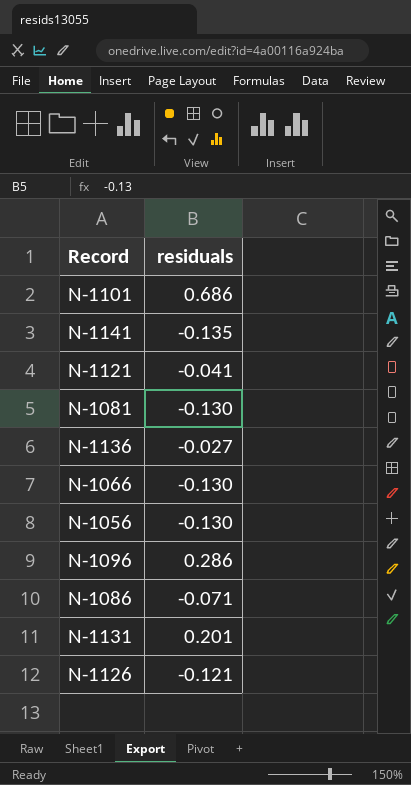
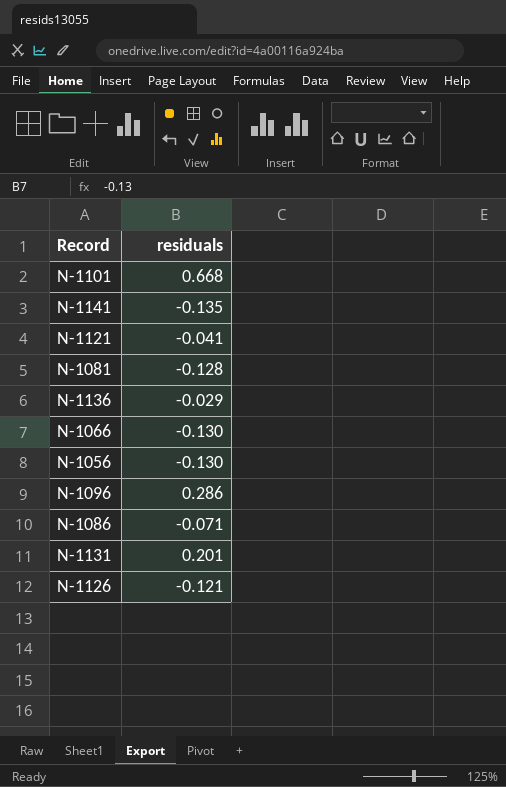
N-1101 | residuals: 0.686 -> 0.668
N-1081 | residuals: -0.130 -> -0.128
N-1136 | residuals: -0.027 -> -0.029

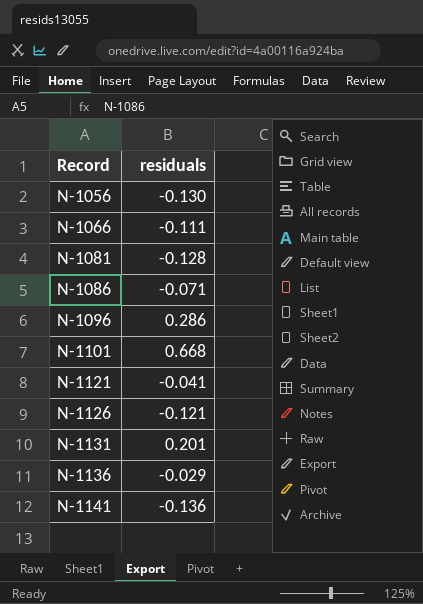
row order: none -> Record ascending
N-1066 | residuals: -0.130 -> -0.111
N-1141 | residuals: -0.135 -> -0.136

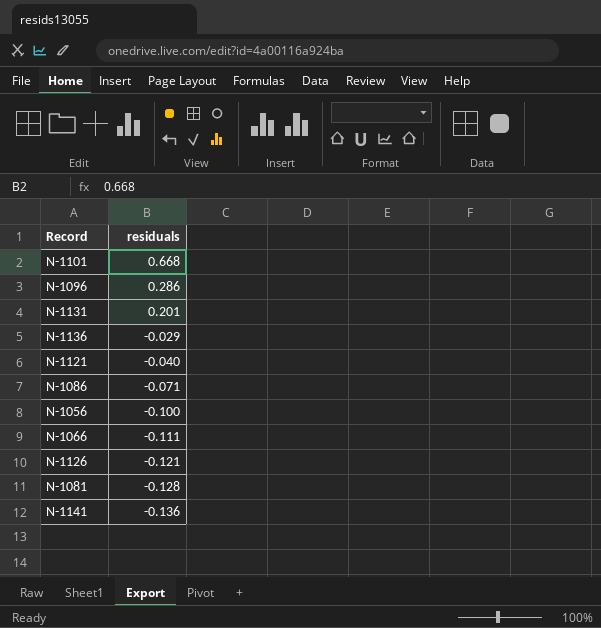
row order: Record ascending -> residuals descending
N-1121 | residuals: -0.041 -> -0.040
N-1056 | residuals: -0.130 -> -0.100

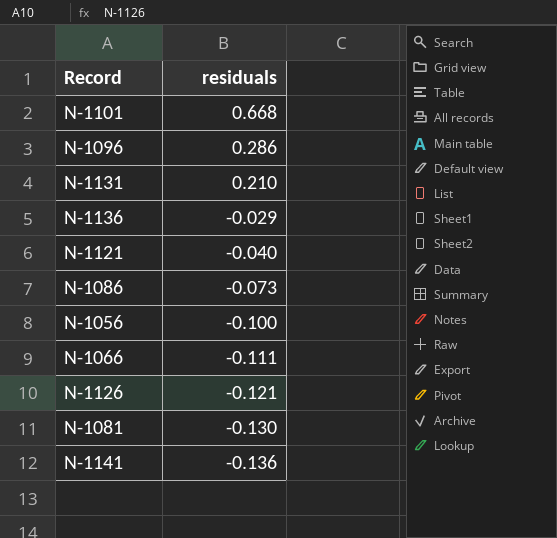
N-1131 | residuals: 0.201 -> 0.210
N-1086 | residuals: -0.071 -> -0.073
N-1081 | residuals: -0.128 -> -0.130

